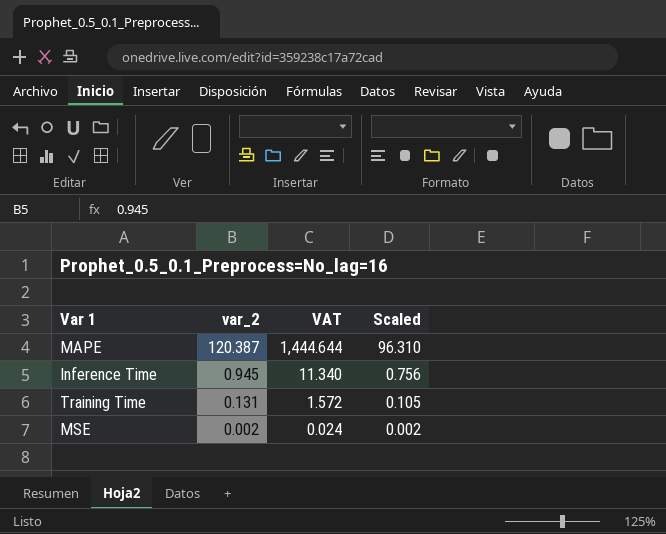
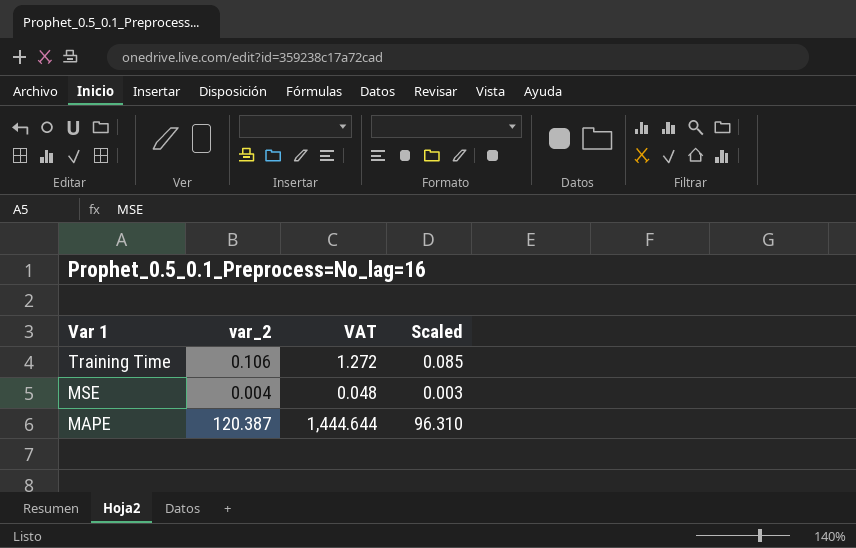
row order: var_2 descending -> Var 1 descending
row Inference Time: 0.945 | 11.340 | 0.756 -> none
Training Time | var_2: 0.131 -> 0.106
Training Time | VAT: 1.572 -> 1.272
Training Time | Scaled: 0.105 -> 0.085
MSE | var_2: 0.002 -> 0.004
MSE | VAT: 0.024 -> 0.048
MSE | Scaled: 0.002 -> 0.003

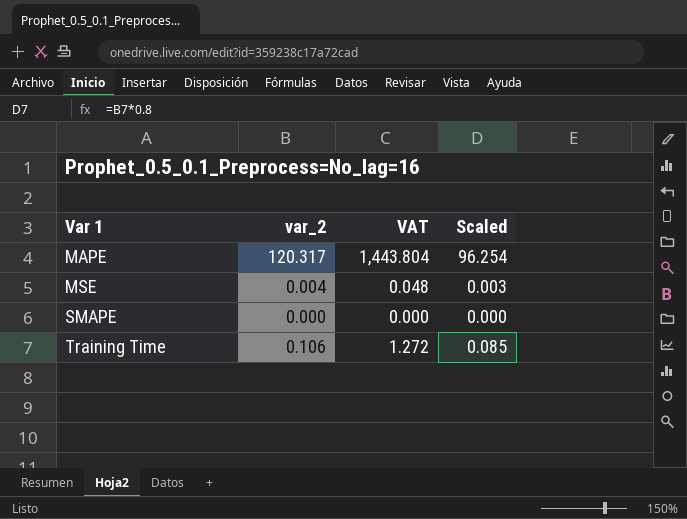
row order: Var 1 descending -> Var 1 ascending
MAPE | var_2: 120.387 -> 120.317
MAPE | VAT: 1,444.644 -> 1,443.804
MAPE | Scaled: 96.310 -> 96.254
row SMAPE: none -> 0.000 | 0.000 | 0.000

